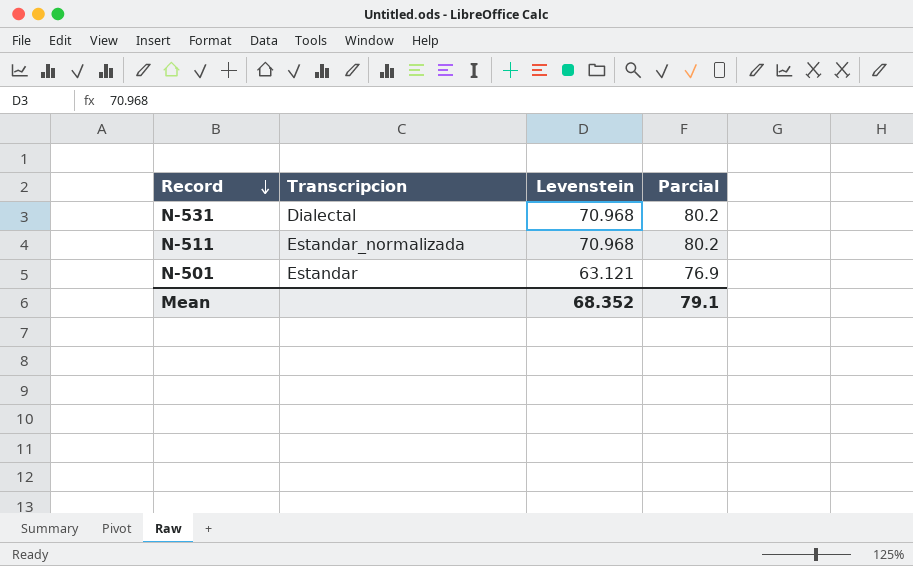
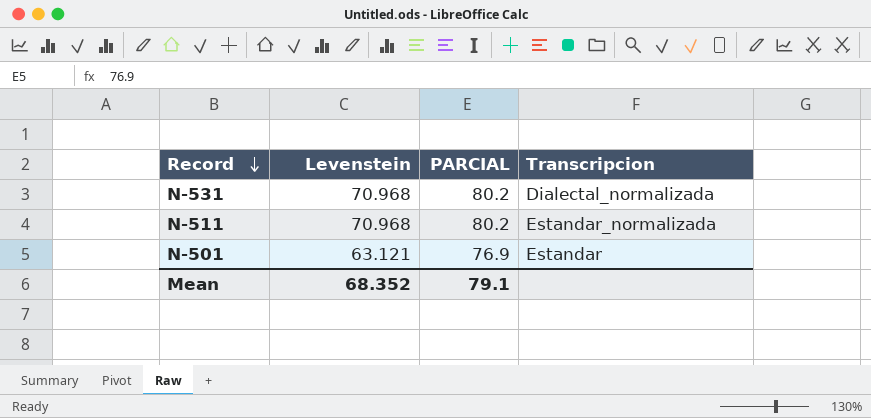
column name: Parcial -> PARCIAL
column Transcripcion | position: 2 -> 4
N-531 | Transcripcion: Dialectal -> Dialectal_normalizada

